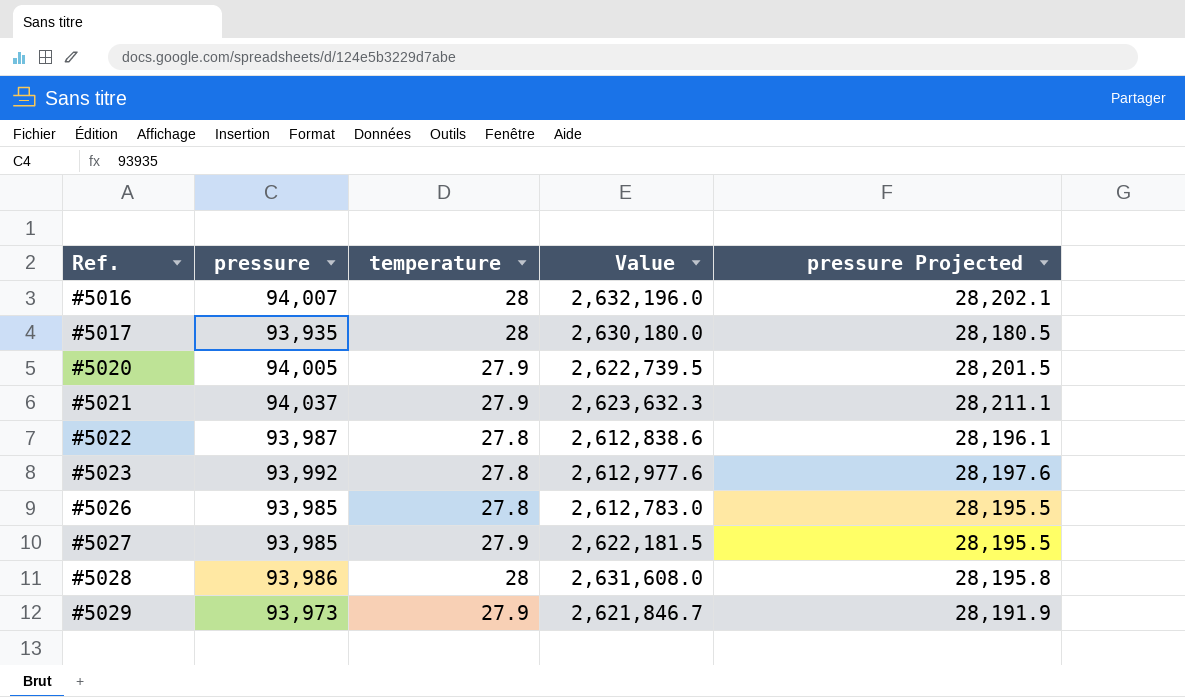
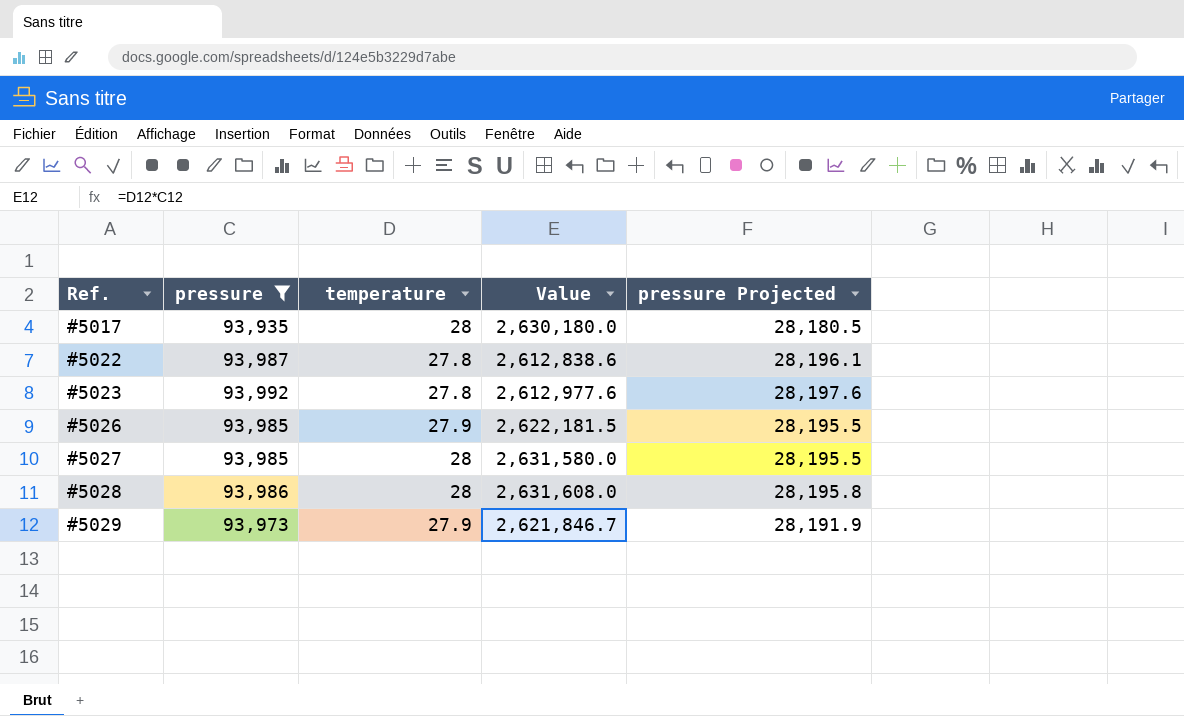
filter: none -> pressure <= 93,992
#5026 | temperature: 27.8 -> 27.9
#5026 | Value: 2,612,783.0 -> 2,622,181.5
#5027 | temperature: 27.9 -> 28
#5027 | Value: 2,622,181.5 -> 2,631,580.0

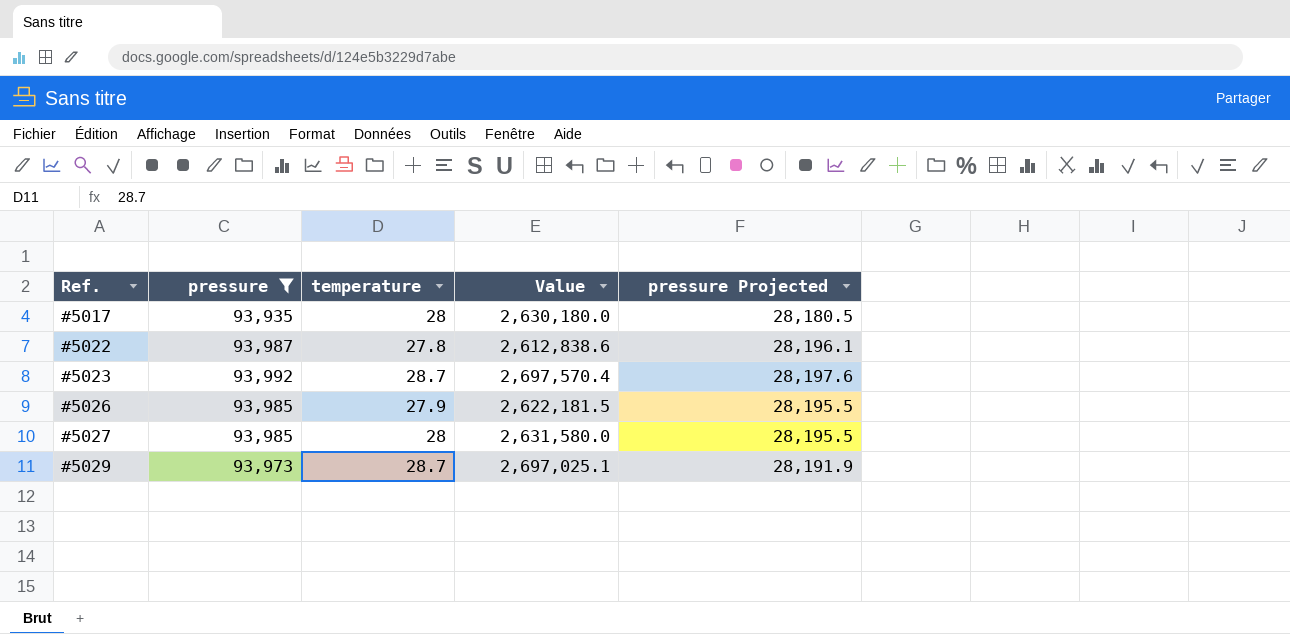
row #5028: 93,986 | 28 | 2,631,608.0 | 28,195.8 -> none
#5023 | temperature: 27.8 -> 28.7
#5023 | Value: 2,612,977.6 -> 2,697,570.4
#5029 | temperature: 27.9 -> 28.7
#5029 | Value: 2,621,846.7 -> 2,697,025.1

